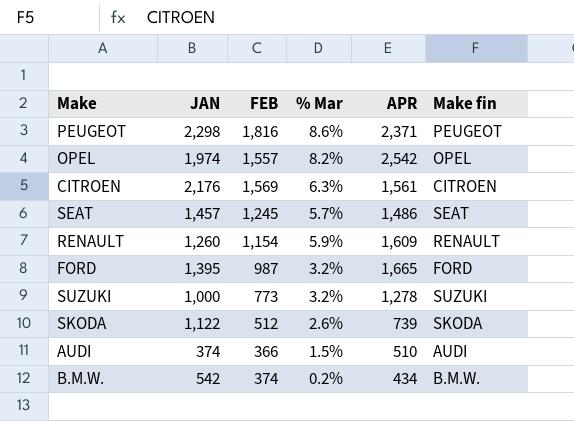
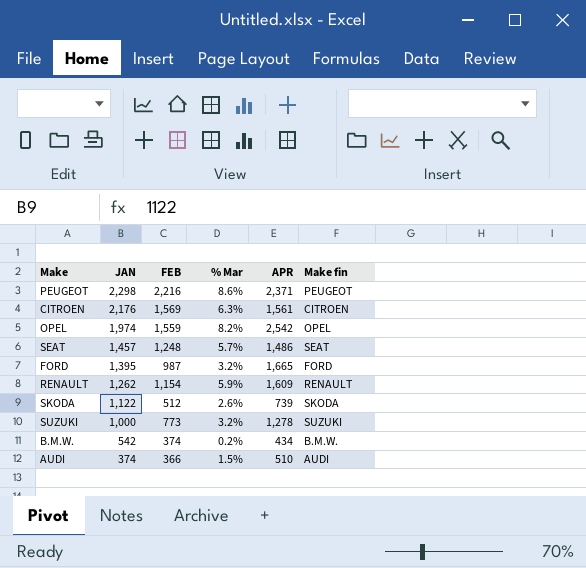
row order: none -> JAN descending
PEUGEOT | FEB: 1,816 -> 2,216
OPEL | FEB: 1,557 -> 1,559
SEAT | FEB: 1,245 -> 1,248
RENAULT | JAN: 1,260 -> 1,262

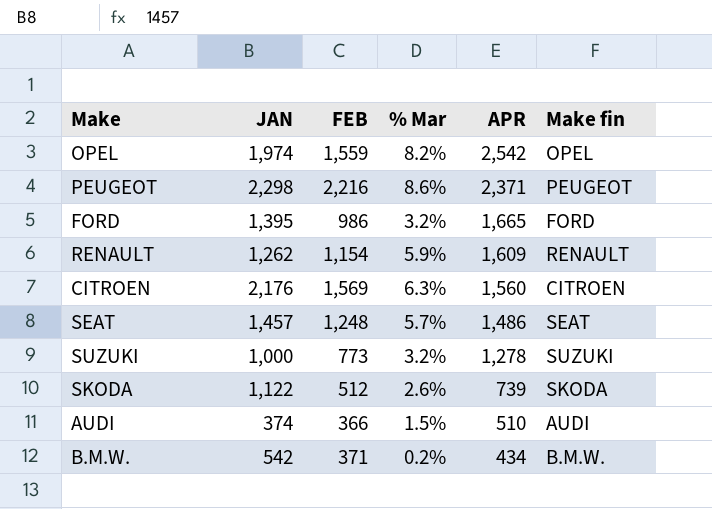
row order: JAN descending -> APR descending
FORD | FEB: 987 -> 986
CITROEN | APR: 1,561 -> 1,560
B.M.W. | FEB: 374 -> 371

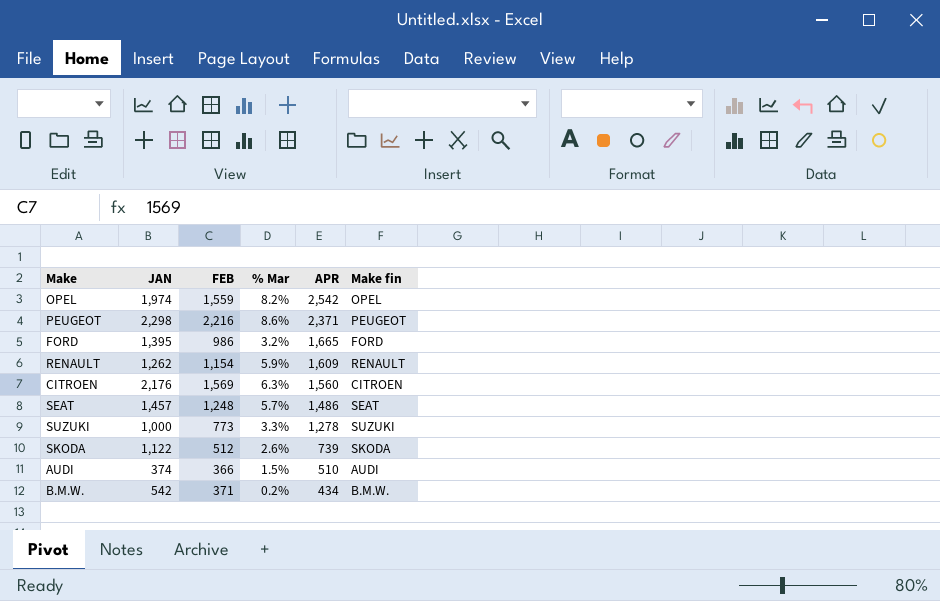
SUZUKI | % Mar: 3.2% -> 3.3%

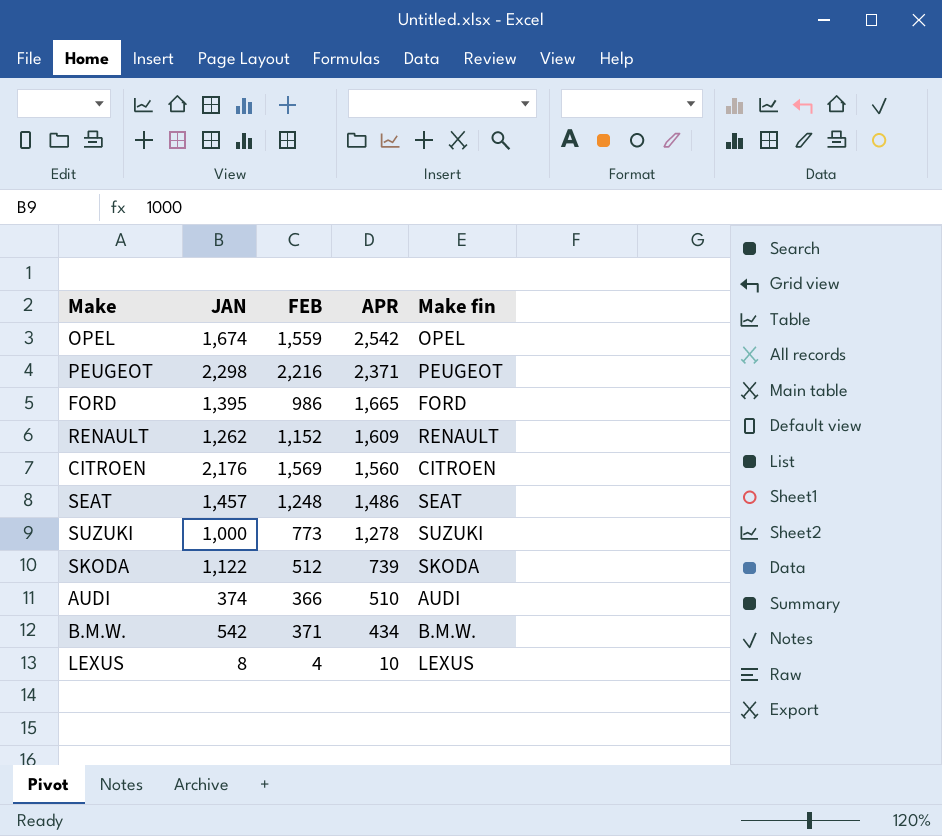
column % Mar | position: 4 -> none
OPEL | JAN: 1,974 -> 1,674
RENAULT | FEB: 1,154 -> 1,152
row LEXUS: none -> 8 | 4 | 10 | LEXUS

